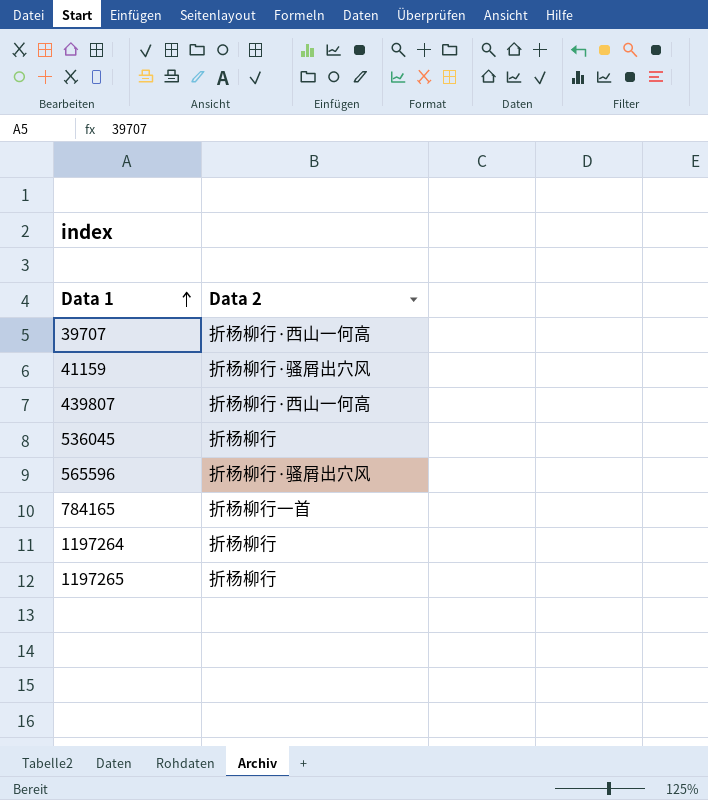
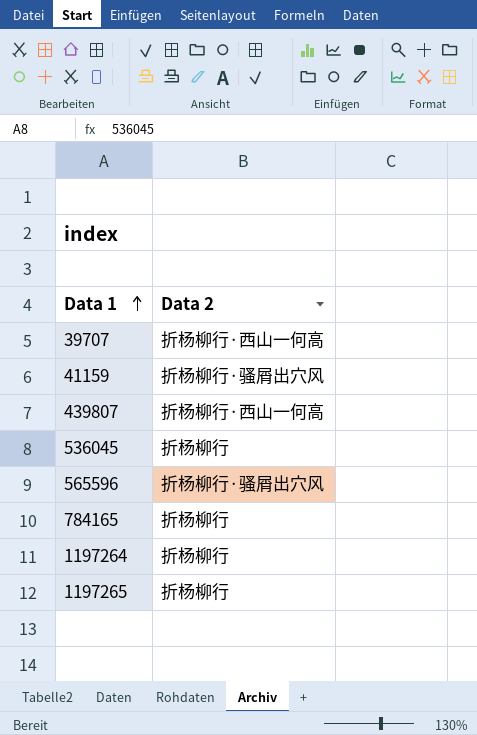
784165 | Data 2: 折杨柳行一首 -> 折杨柳行

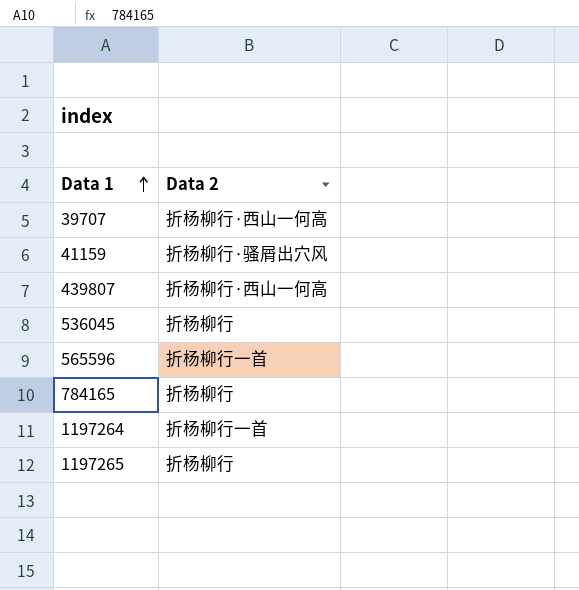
565596 | Data 2: 折杨柳行·骚屑出穴风 -> 折杨柳行一首
1197264 | Data 2: 折杨柳行 -> 折杨柳行一首

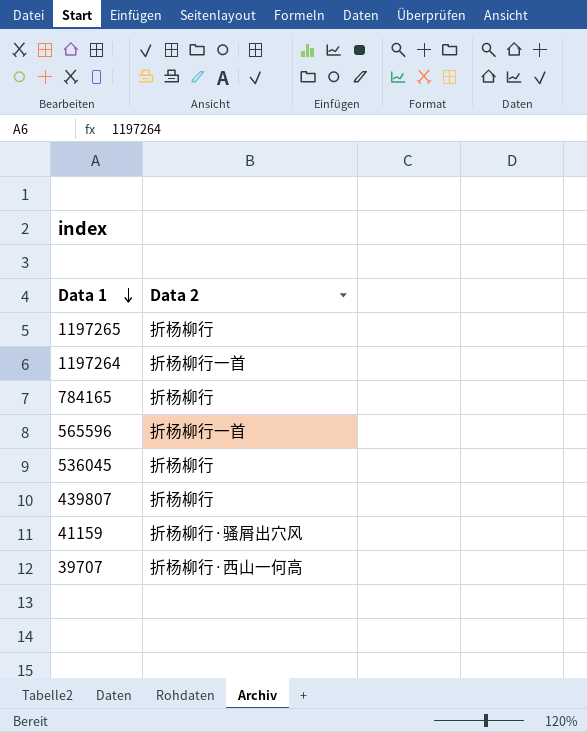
row order: Data 1 ascending -> Data 1 descending
439807 | Data 2: 折杨柳行·西山一何高 -> 折杨柳行

